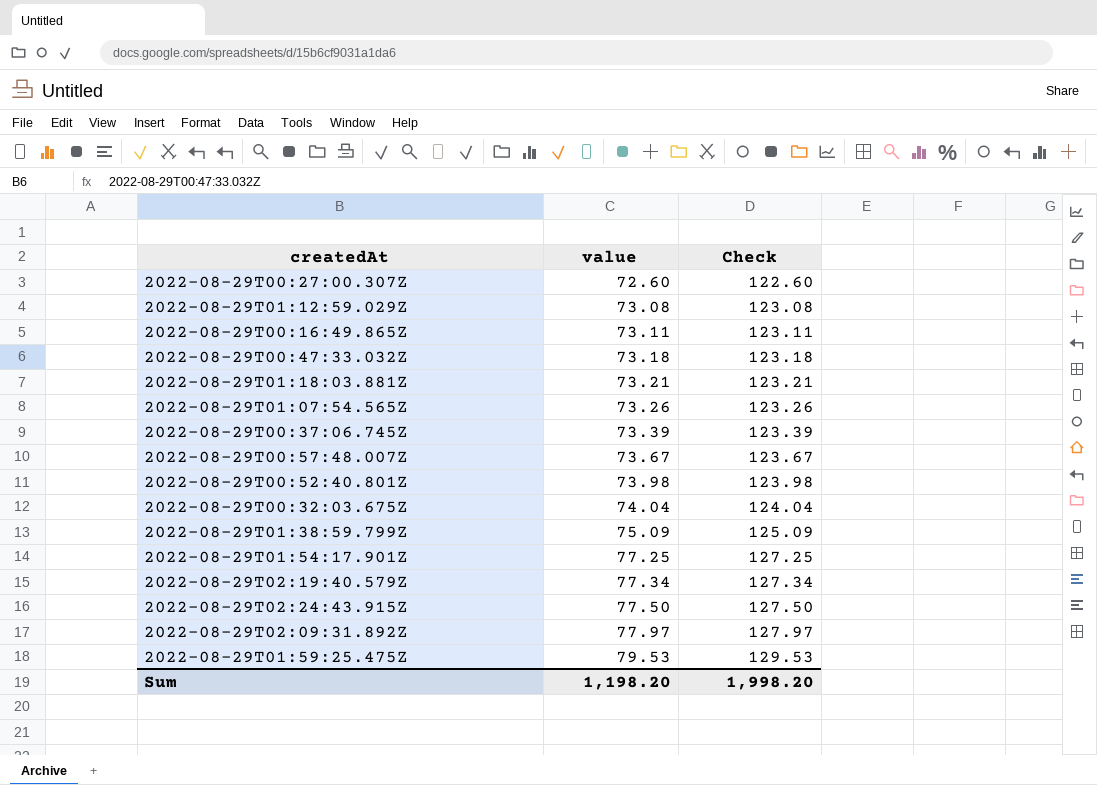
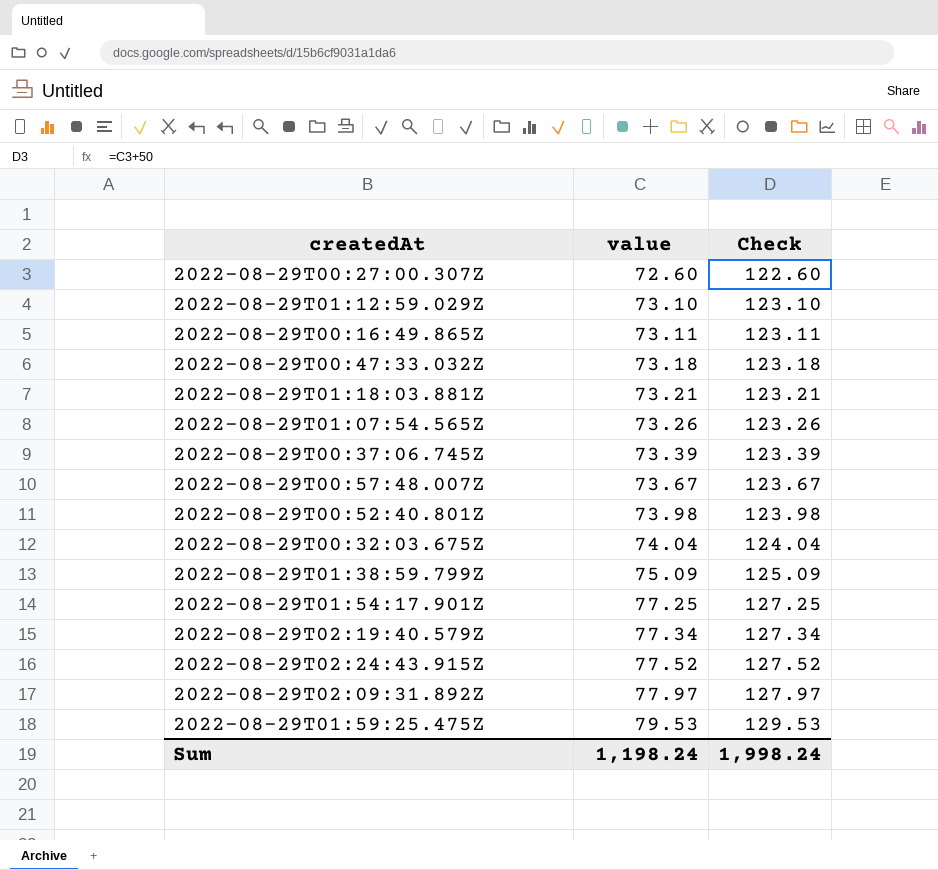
2022-08-29T01:12:59.029Z | value: 73.08 -> 73.10
2022-08-29T01:12:59.029Z | Check: 123.08 -> 123.10
2022-08-29T02:24:43.915Z | value: 77.50 -> 77.52
2022-08-29T02:24:43.915Z | Check: 127.50 -> 127.52
Sum | value: 1,198.20 -> 1,198.24
Sum | Check: 1,998.20 -> 1,998.24

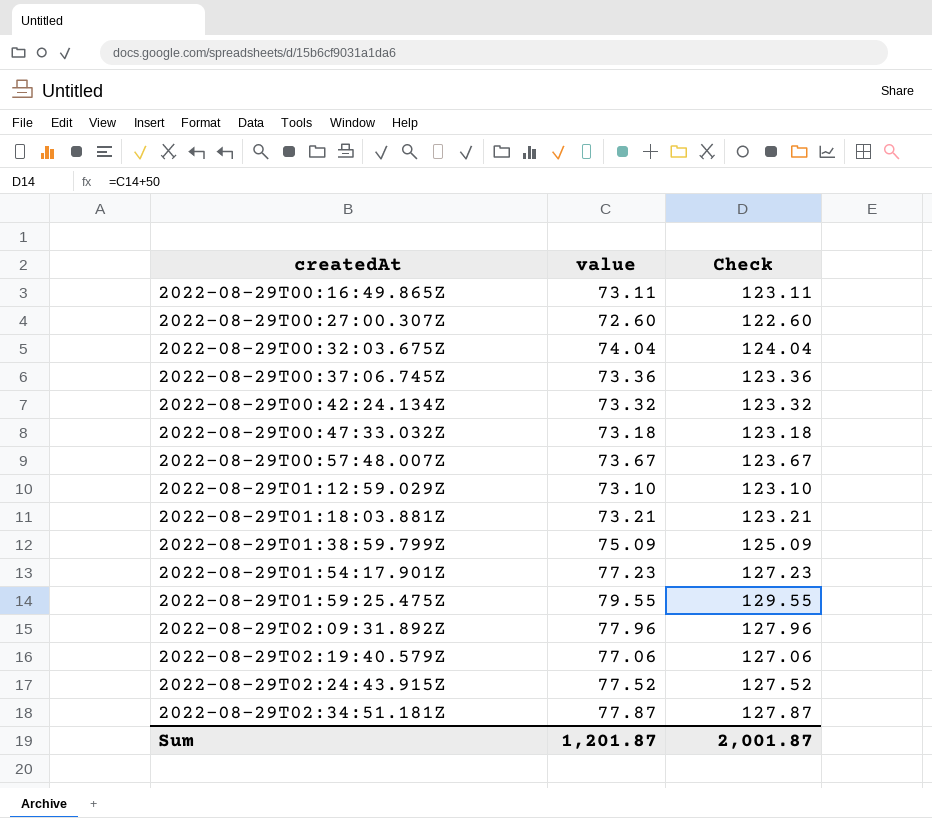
row order: value ascending -> createdAt ascending
row 2022-08-29T01:07:54.565Z: 73.26 | 123.26 -> none
row 2022-08-29T00:52:40.801Z: 73.98 | 123.98 -> none
2022-08-29T00:37:06.745Z | value: 73.39 -> 73.36
2022-08-29T00:37:06.745Z | Check: 123.39 -> 123.36
row 2022-08-29T00:42:24.134Z: none -> 73.32 | 123.32
2022-08-29T01:54:17.901Z | value: 77.25 -> 77.23
2022-08-29T01:54:17.901Z | Check: 127.25 -> 127.23
2022-08-29T01:59:25.475Z | value: 79.53 -> 79.55
2022-08-29T01:59:25.475Z | Check: 129.53 -> 129.55
2022-08-29T02:09:31.892Z | value: 77.97 -> 77.96
2022-08-29T02:09:31.892Z | Check: 127.97 -> 127.96
2022-08-29T02:19:40.579Z | value: 77.34 -> 77.06
2022-08-29T02:19:40.579Z | Check: 127.34 -> 127.06
row 2022-08-29T02:34:51.181Z: none -> 77.87 | 127.87
Sum | value: 1,198.24 -> 1,201.87
Sum | Check: 1,998.24 -> 2,001.87

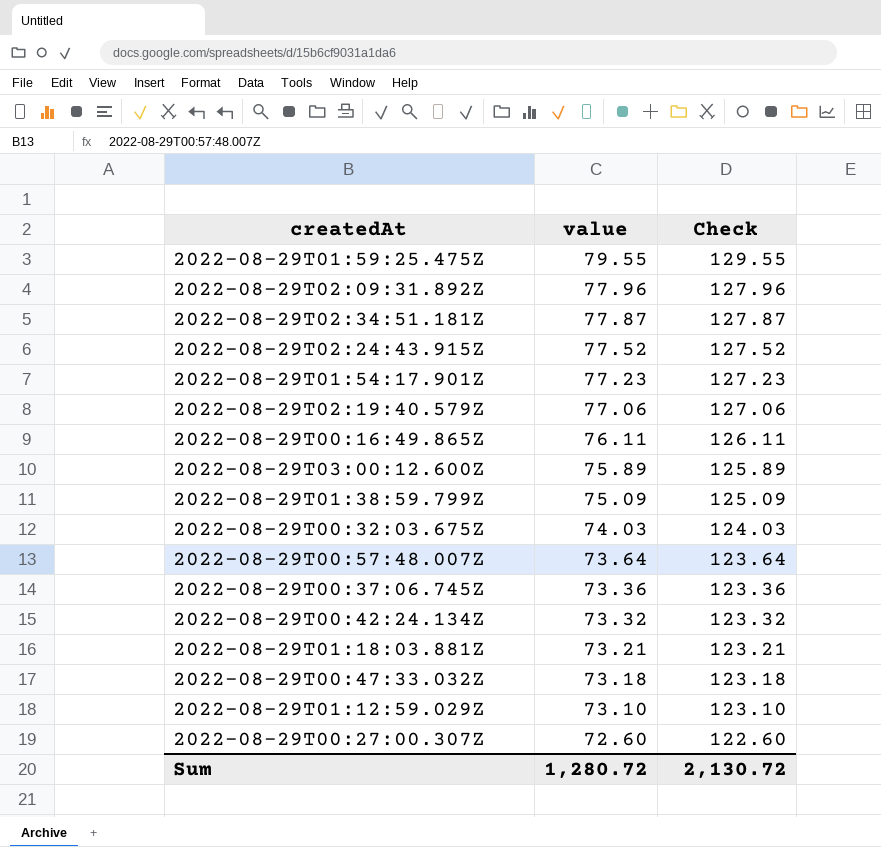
row order: createdAt ascending -> value descending
2022-08-29T00:16:49.865Z | value: 73.11 -> 76.11
2022-08-29T00:16:49.865Z | Check: 123.11 -> 126.11
row 2022-08-29T03:00:12.600Z: none -> 75.89 | 125.89
2022-08-29T00:32:03.675Z | value: 74.04 -> 74.03
2022-08-29T00:32:03.675Z | Check: 124.04 -> 124.03
2022-08-29T00:57:48.007Z | value: 73.67 -> 73.64
2022-08-29T00:57:48.007Z | Check: 123.67 -> 123.64
Sum | value: 1,201.87 -> 1,280.72
Sum | Check: 2,001.87 -> 2,130.72

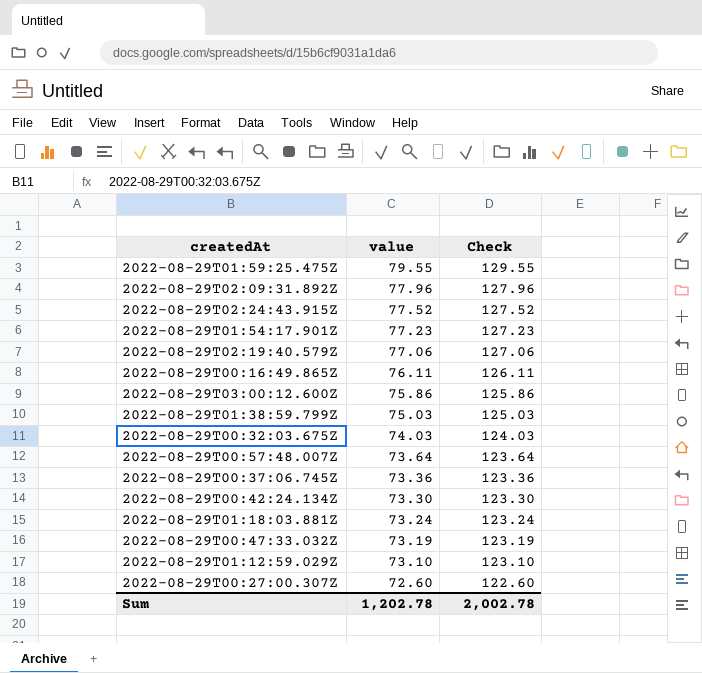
row 2022-08-29T02:34:51.181Z: 77.87 | 127.87 -> none
2022-08-29T03:00:12.600Z | value: 75.89 -> 75.86
2022-08-29T03:00:12.600Z | Check: 125.89 -> 125.86
2022-08-29T01:38:59.799Z | value: 75.09 -> 75.03
2022-08-29T01:38:59.799Z | Check: 125.09 -> 125.03
2022-08-29T00:42:24.134Z | value: 73.32 -> 73.30
2022-08-29T00:42:24.134Z | Check: 123.32 -> 123.30
2022-08-29T01:18:03.881Z | value: 73.21 -> 73.24
2022-08-29T01:18:03.881Z | Check: 123.21 -> 123.24
2022-08-29T00:47:33.032Z | value: 73.18 -> 73.19
2022-08-29T00:47:33.032Z | Check: 123.18 -> 123.19
Sum | value: 1,280.72 -> 1,202.78
Sum | Check: 2,130.72 -> 2,002.78

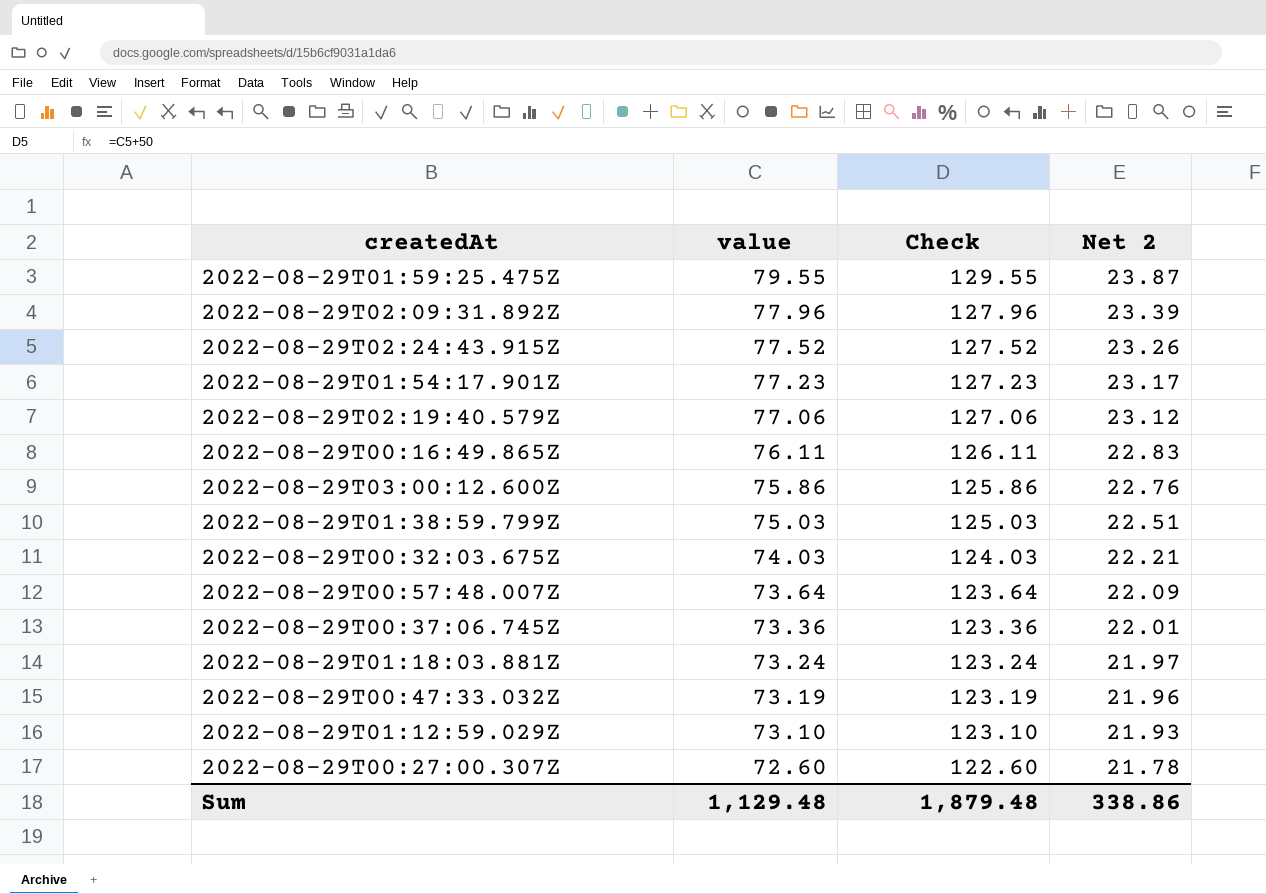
column Net 2 | formula: none -> [value] * 0.3
row 2022-08-29T00:42:24.134Z: 73.30 | 123.30 -> none
Sum | value: 1,202.78 -> 1,129.48
Sum | Check: 2,002.78 -> 1,879.48

